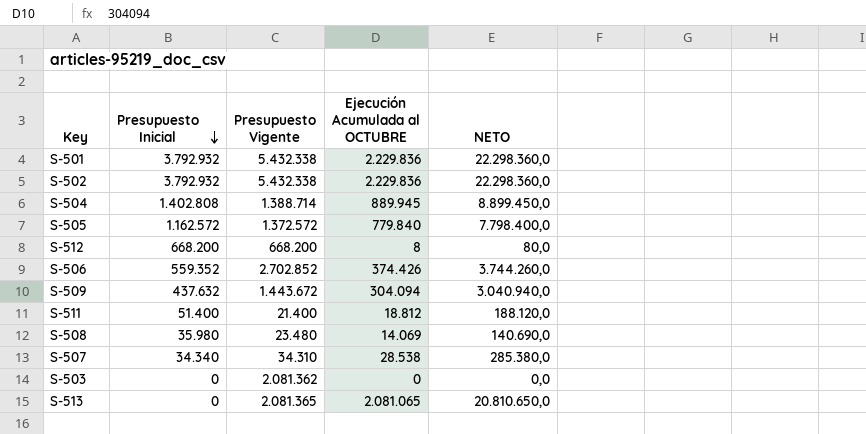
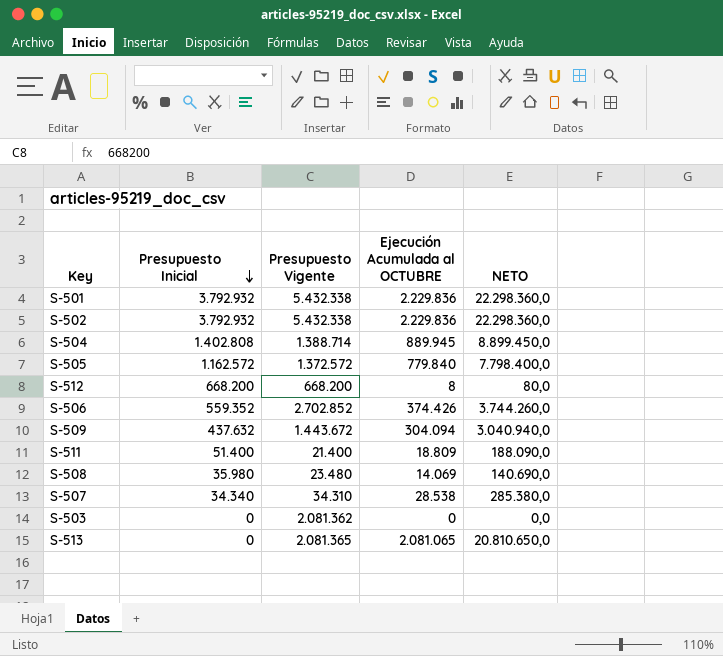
S-511 | Ejecución Acumulada al OCTUBRE: 18.812 -> 18.809
S-511 | NETO: 188.120,0 -> 188.090,0

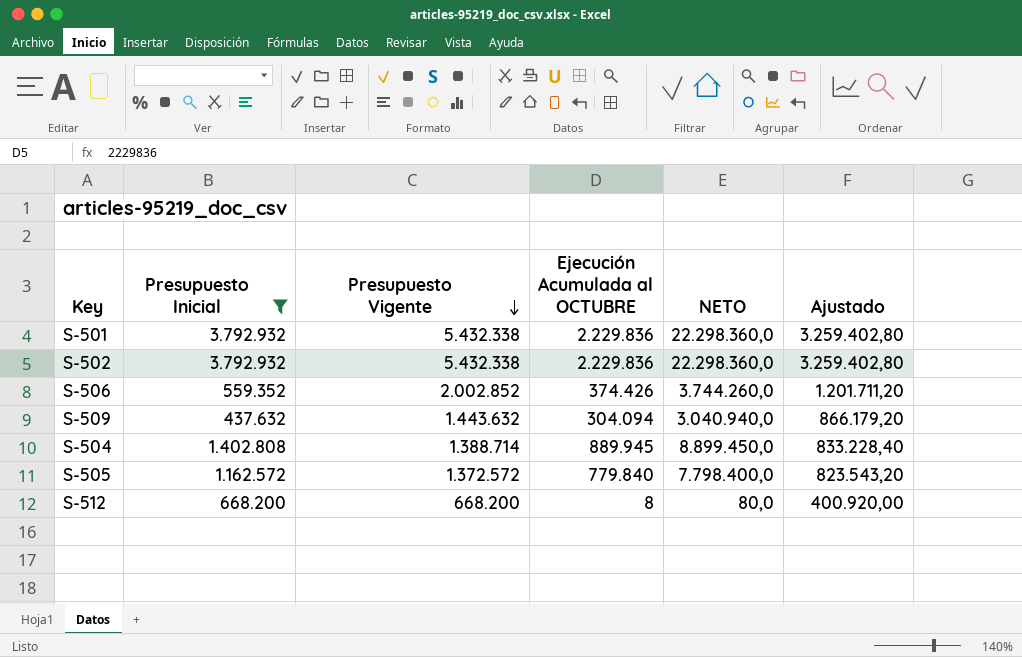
filter: none -> Presupuesto Inicial >= 437.632
row order: Presupuesto Inicial descending -> Presupuesto Vigente descending
column Ajustado | formula: none -> [Presupuesto Vigente] * 0,6
S-506 | Presupuesto Vigente: 2.702.852 -> 2.002.852
S-509 | Presupuesto Vigente: 1.443.672 -> 1.443.632

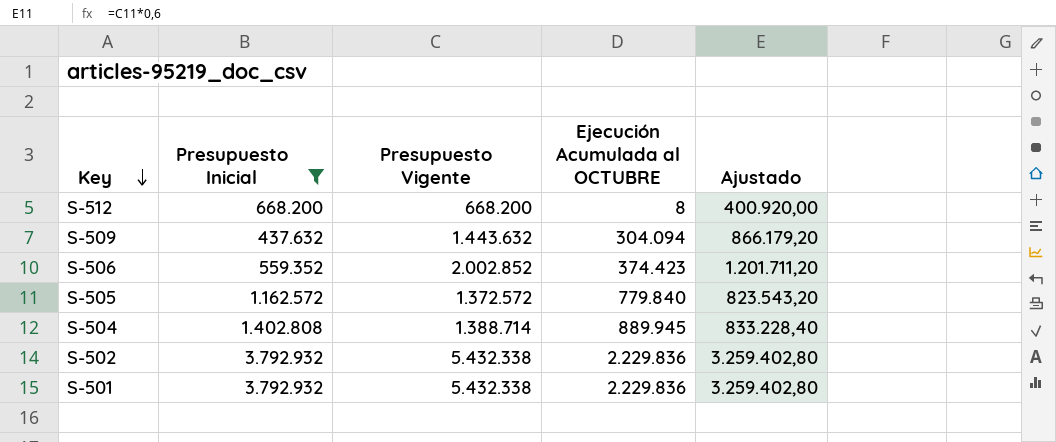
row order: Presupuesto Vigente descending -> Key descending
column NETO | formula: [Ejecución Acumulada al OCTUBRE] * 10 -> none
S-506 | Ejecución Acumulada al OCTUBRE: 374.426 -> 374.423

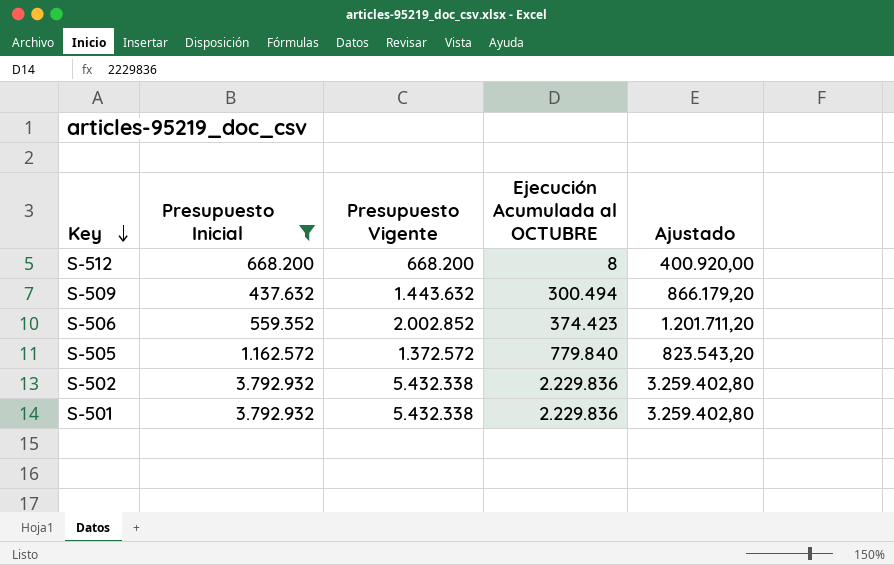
row S-504: 1.402.808 | 1.388.714 | 889.945 | 833.228,40 -> none
S-509 | Ejecución Acumulada al OCTUBRE: 304.094 -> 300.494

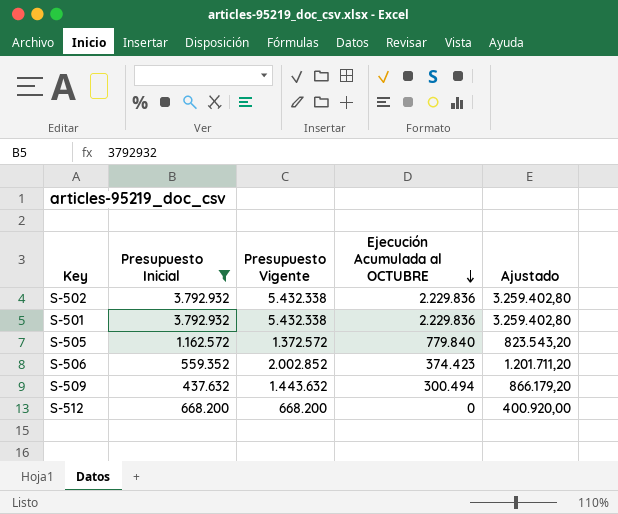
row order: Key descending -> Ejecución Acumulada al OCTUBRE descending
S-512 | Ejecución Acumulada al OCTUBRE: 8 -> 0

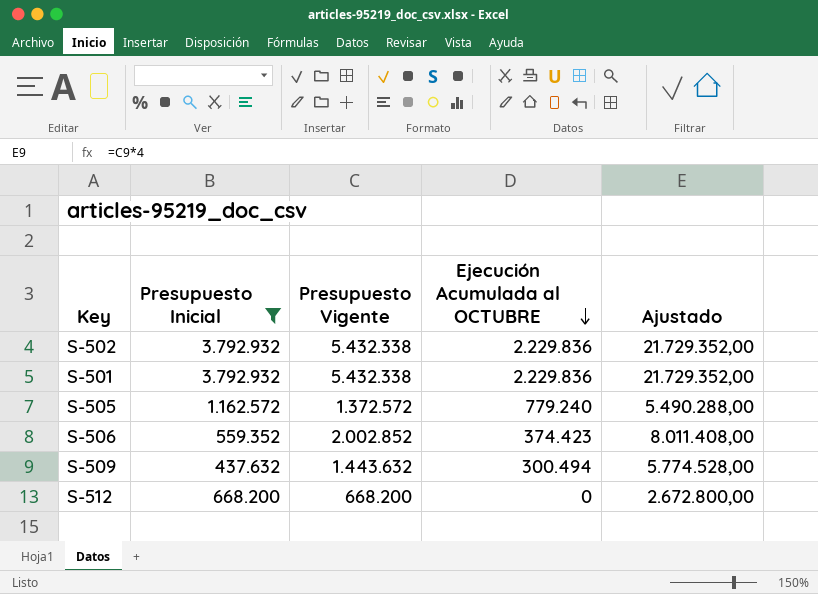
column Ajustado | formula: [Presupuesto Vigente] * 0,6 -> [Presupuesto Vigente] * 4
S-505 | Ejecución Acumulada al OCTUBRE: 779.840 -> 779.240

